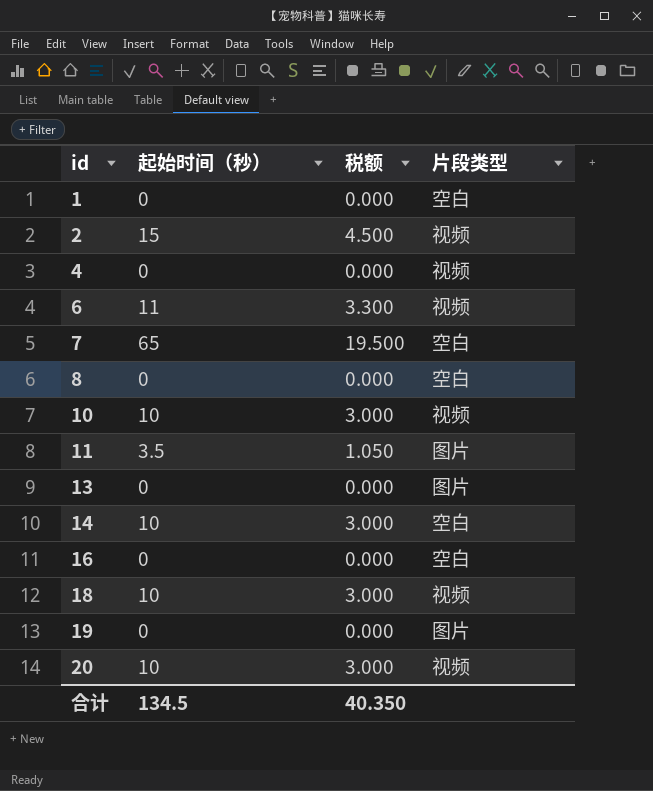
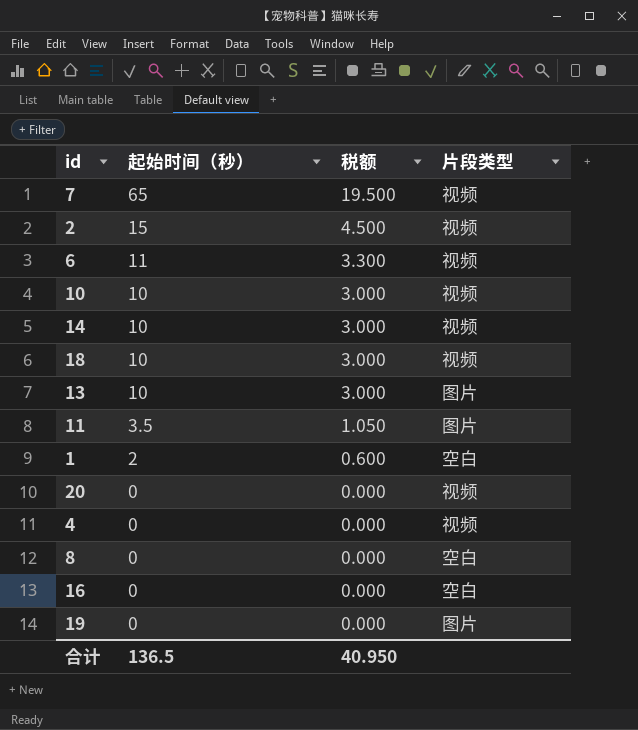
row order: id ascending -> 起始时间（秒） descending
7 | 片段类型: 空白 -> 视频
14 | 片段类型: 空白 -> 视频
13 | 起始时间（秒）: 0 -> 10
13 | 税额: 0.000 -> 3.000
1 | 起始时间（秒）: 0 -> 2
1 | 税额: 0.000 -> 0.600
20 | 起始时间（秒）: 10 -> 0
20 | 税额: 3.000 -> 0.000
合计 | 起始时间（秒）: 134.5 -> 136.5
合计 | 税额: 40.350 -> 40.950

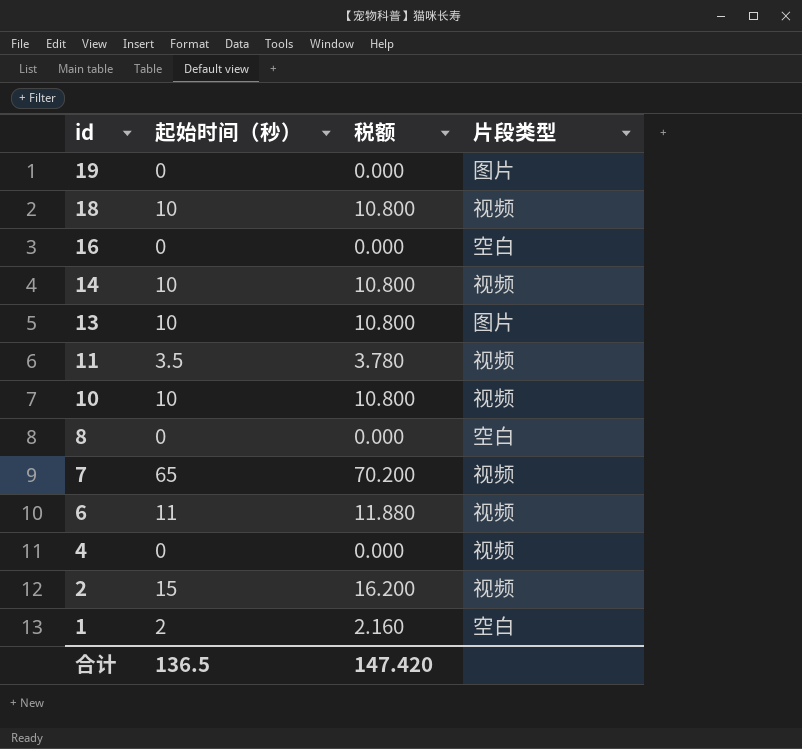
row order: 起始时间（秒） descending -> id descending
column 税额 | formula: [起始时间（秒）] * 0.3 -> [起始时间（秒）] * 1.08
row 20: 0 | 0.000 | 视频 -> none
11 | 片段类型: 图片 -> 视频
合计 | 税额: 40.950 -> 147.420

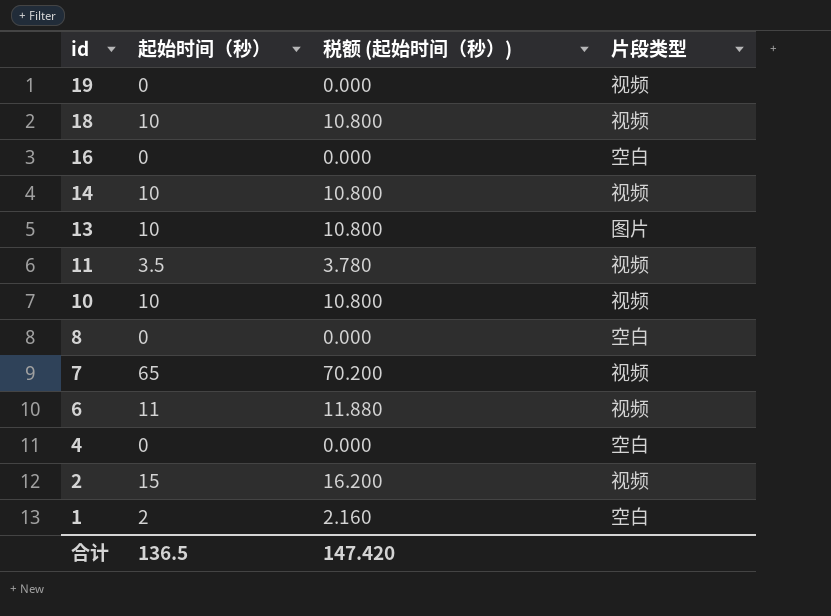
column name: 税额 -> 税额 (起始时间（秒）)
19 | 片段类型: 图片 -> 视频
4 | 片段类型: 视频 -> 空白

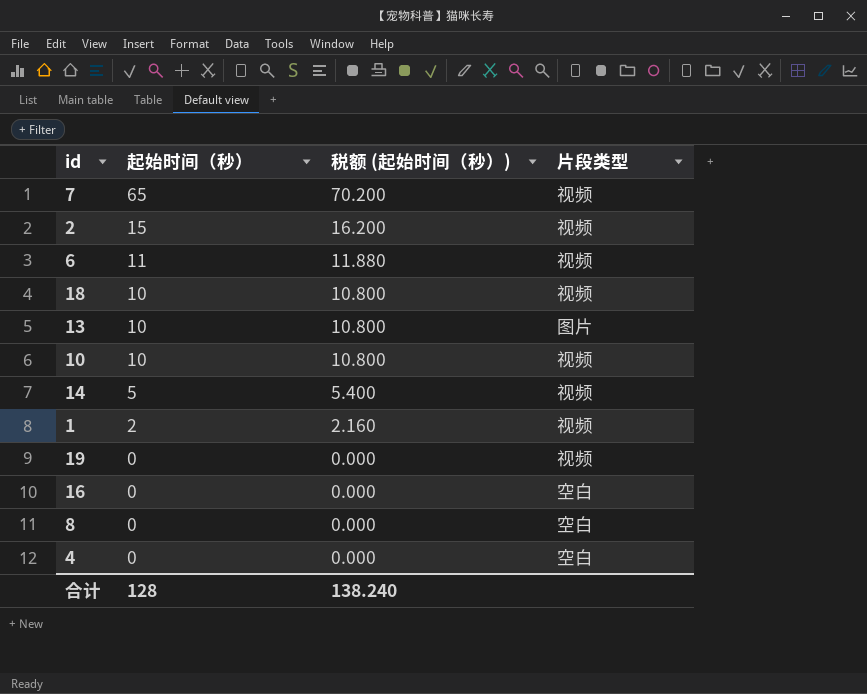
row order: id descending -> 起始时间（秒） descending
row 11: 3.5 | 3.780 | 视频 -> none
14 | 起始时间（秒）: 10 -> 5
14 | 税额 (起始时间（秒）): 10.800 -> 5.400
1 | 片段类型: 空白 -> 视频
合计 | 起始时间（秒）: 136.5 -> 128
合计 | 税额 (起始时间（秒）): 147.420 -> 138.240

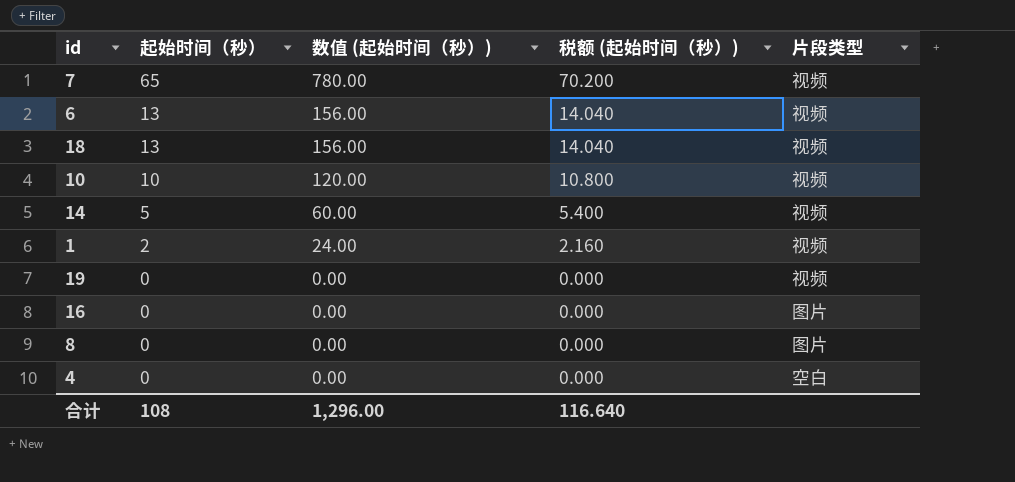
column 数值 (起始时间（秒）) | formula: none -> [起始时间（秒）] * 12
row 2: 15 | 16.200 | 视频 -> none
row 13: 10 | 10.800 | 图片 -> none
6 | 起始时间（秒）: 11 -> 13
6 | 税额 (起始时间（秒）): 11.880 -> 14.040
18 | 起始时间（秒）: 10 -> 13
18 | 税额 (起始时间（秒）): 10.800 -> 14.040
16 | 片段类型: 空白 -> 图片
8 | 片段类型: 空白 -> 图片
合计 | 起始时间（秒）: 128 -> 108
合计 | 税额 (起始时间（秒）): 138.240 -> 116.640

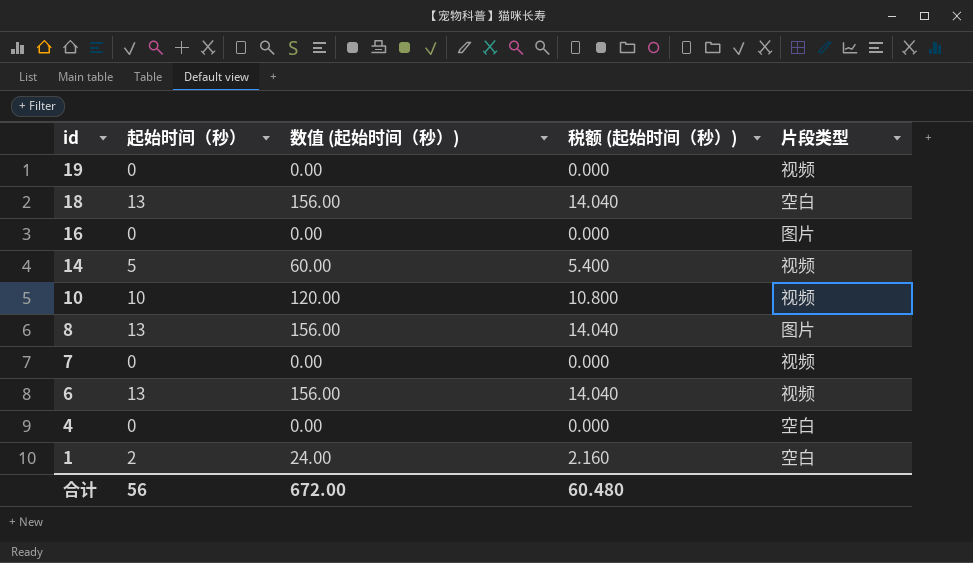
row order: 起始时间（秒） descending -> id descending
18 | 片段类型: 视频 -> 空白
8 | 起始时间（秒）: 0 -> 13
8 | 数值 (起始时间（秒）): 0.00 -> 156.00
8 | 税额 (起始时间（秒）): 0.000 -> 14.040
7 | 起始时间（秒）: 65 -> 0
7 | 数值 (起始时间（秒）): 780.00 -> 0.00
7 | 税额 (起始时间（秒）): 70.200 -> 0.000
1 | 片段类型: 视频 -> 空白
合计 | 起始时间（秒）: 108 -> 56
合计 | 数值 (起始时间（秒）): 1,296.00 -> 672.00
合计 | 税额 (起始时间（秒）): 116.640 -> 60.480

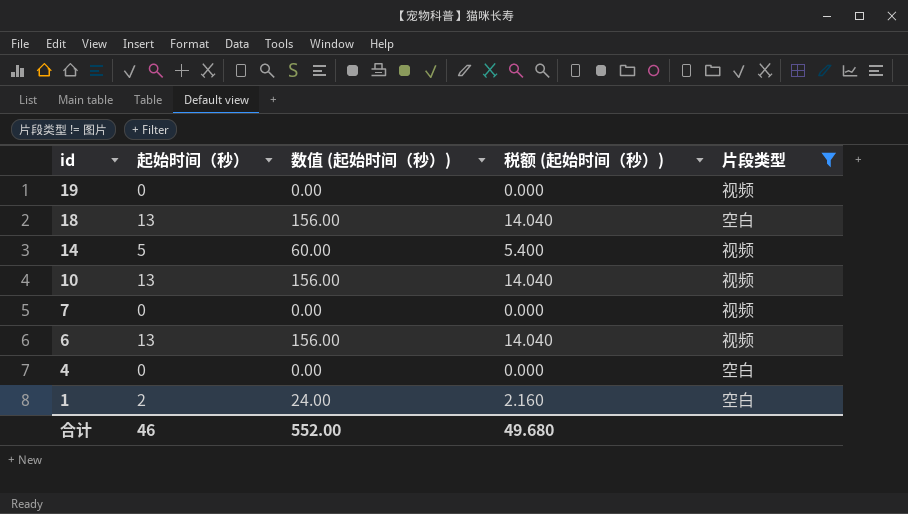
filter: none -> 片段类型 != 图片
10 | 起始时间（秒）: 10 -> 13
10 | 数值 (起始时间（秒）): 120.00 -> 156.00
10 | 税额 (起始时间（秒）): 10.800 -> 14.040
合计 | 起始时间（秒）: 56 -> 46
合计 | 数值 (起始时间（秒）): 672.00 -> 552.00
合计 | 税额 (起始时间（秒）): 60.480 -> 49.680

